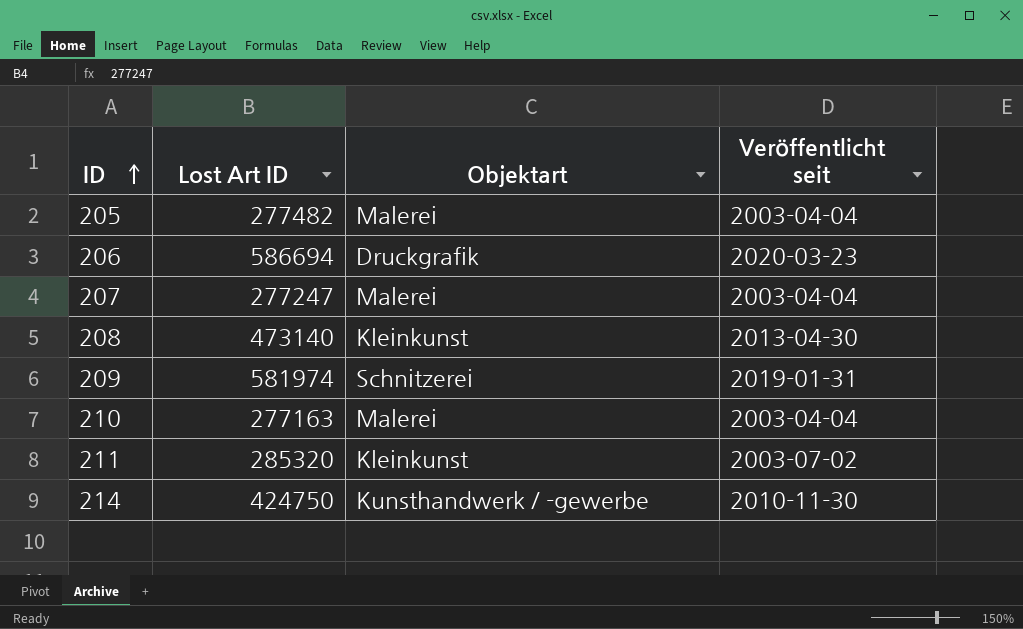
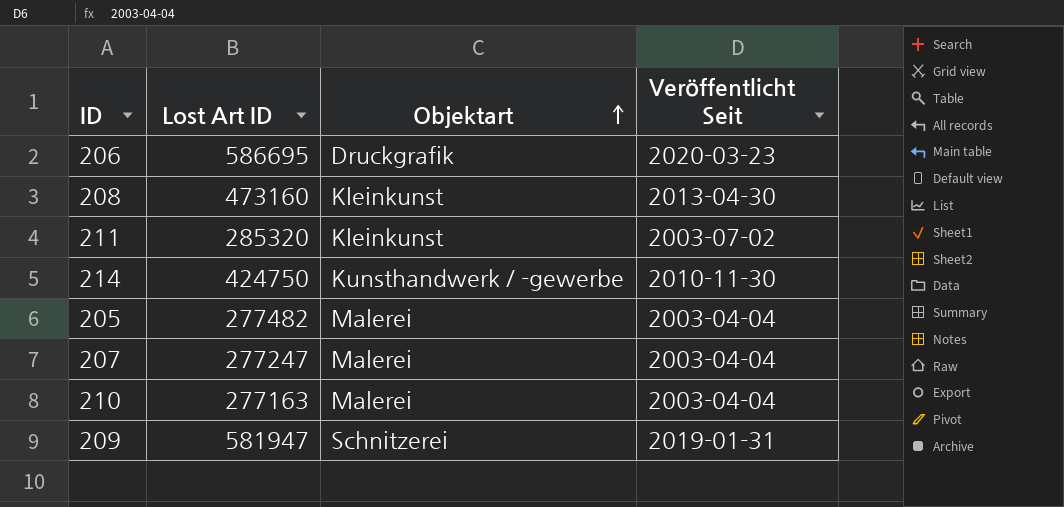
row order: ID ascending -> Objektart ascending
column name: Veröffentlicht seit -> Veröffentlicht Seit
206 | Lost Art ID: 586694 -> 586695
208 | Lost Art ID: 473140 -> 473160
209 | Lost Art ID: 581974 -> 581947

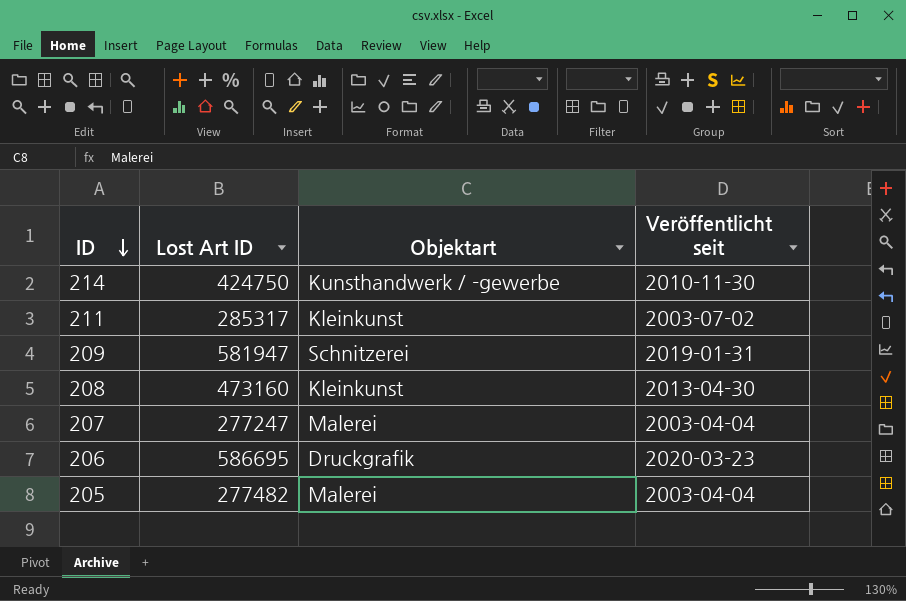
row order: Objektart ascending -> ID descending
column name: Veröffentlicht Seit -> Veröffentlicht seit
row 210: 277163 | Malerei | 2003-04-04 -> none
211 | Lost Art ID: 285320 -> 285317

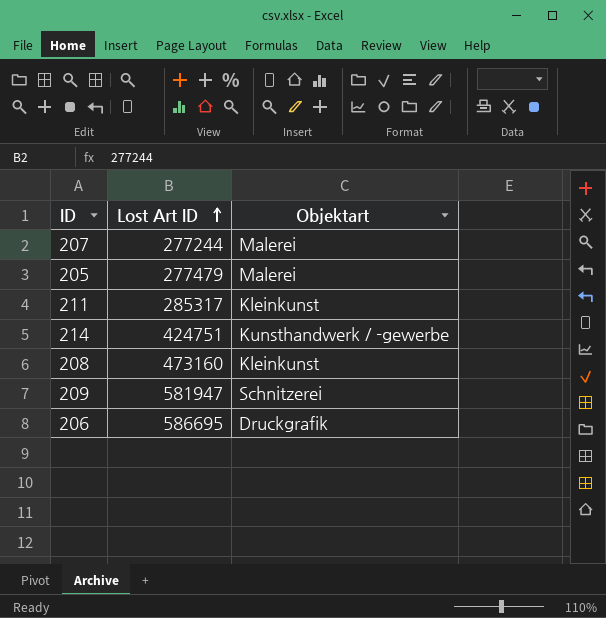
row order: ID descending -> Lost Art ID ascending
column Veröffentlicht seit | position: 4 -> none
207 | Lost Art ID: 277247 -> 277244
205 | Lost Art ID: 277482 -> 277479
214 | Lost Art ID: 424750 -> 424751

